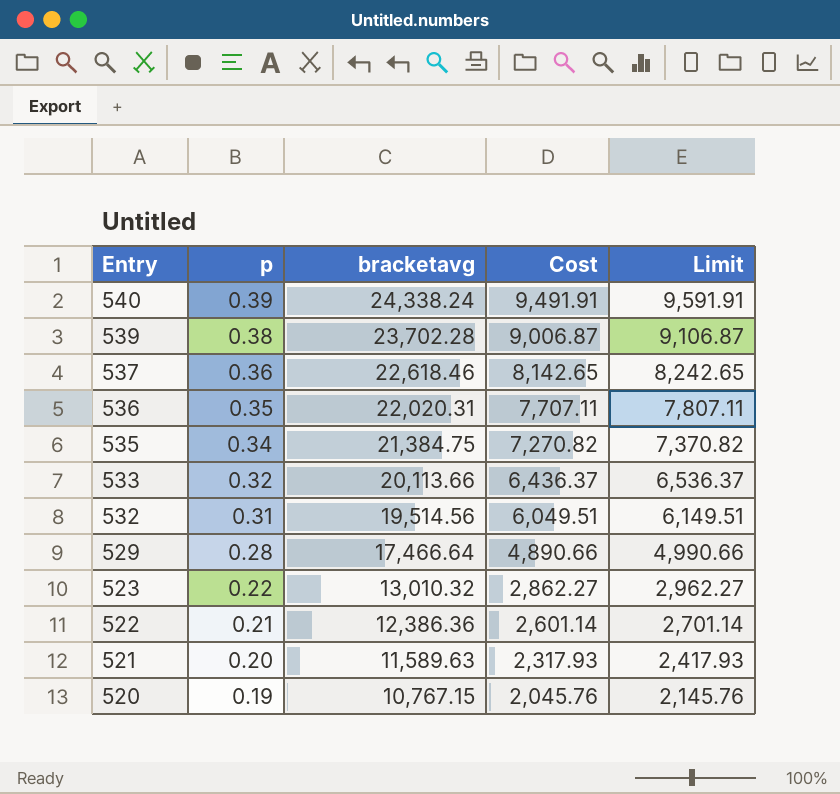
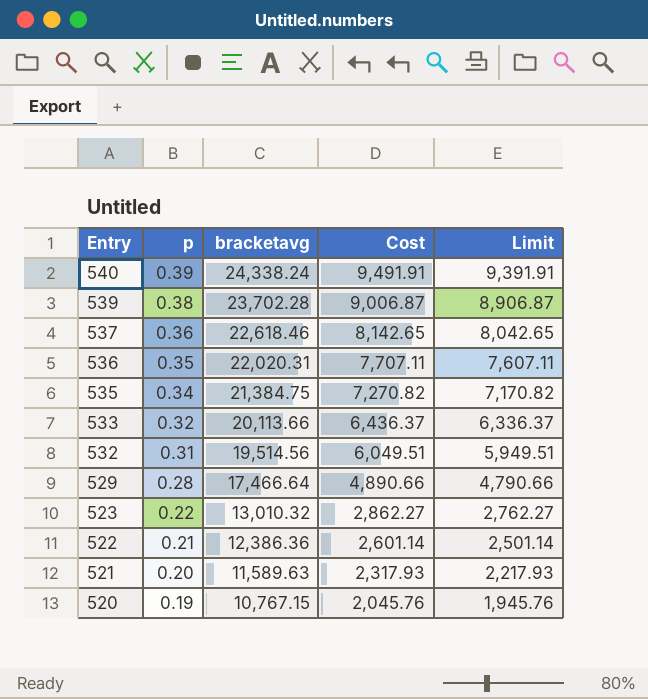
column Limit | formula: [Cost] + 100 -> [Cost] - 100

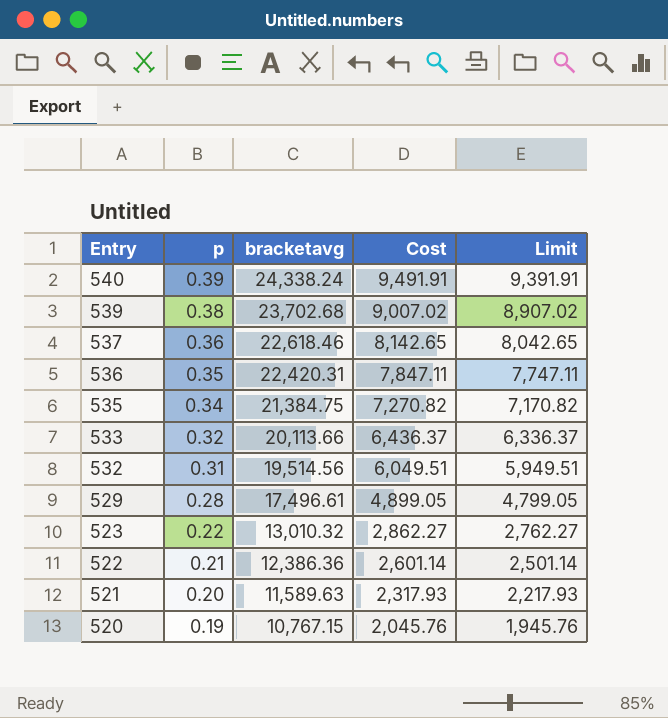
539 | bracketavg: 23,702.28 -> 23,702.68
539 | Cost: 9,006.87 -> 9,007.02
539 | Limit: 8,906.87 -> 8,907.02
536 | bracketavg: 22,020.31 -> 22,420.31
536 | Cost: 7,707.11 -> 7,847.11
536 | Limit: 7,607.11 -> 7,747.11
529 | bracketavg: 17,466.64 -> 17,496.61
529 | Cost: 4,890.66 -> 4,899.05
529 | Limit: 4,790.66 -> 4,799.05

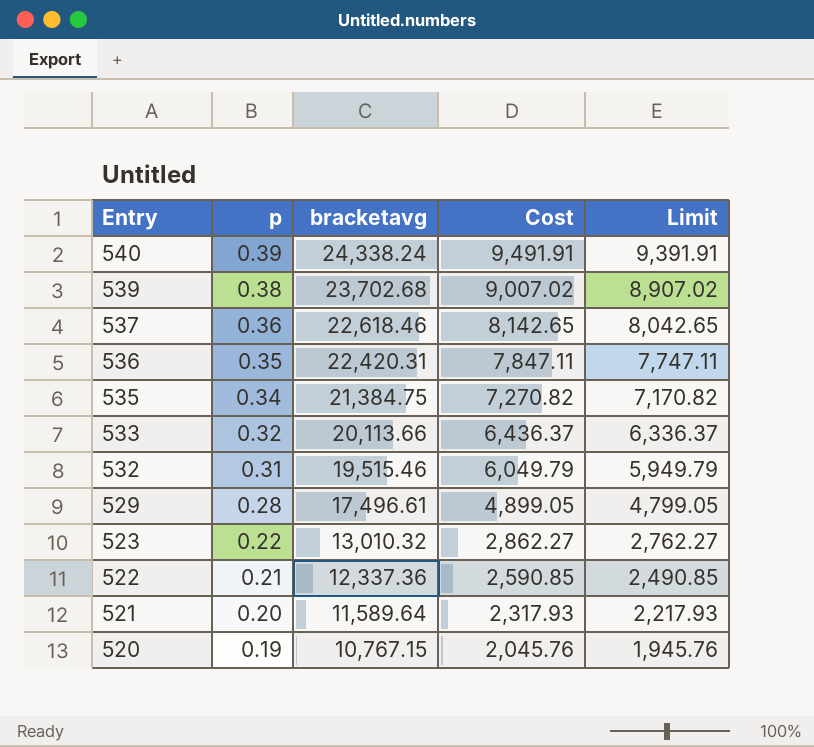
532 | bracketavg: 19,514.56 -> 19,515.46
532 | Cost: 6,049.51 -> 6,049.79
532 | Limit: 5,949.51 -> 5,949.79
522 | bracketavg: 12,386.36 -> 12,337.36
522 | Cost: 2,601.14 -> 2,590.85
522 | Limit: 2,501.14 -> 2,490.85
521 | bracketavg: 11,589.63 -> 11,589.64

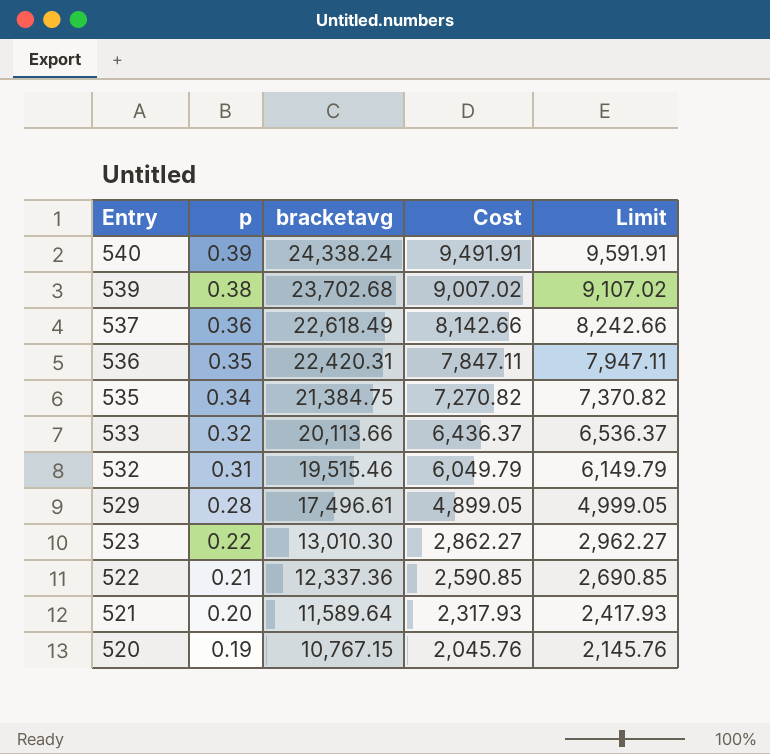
column Limit | formula: [Cost] - 100 -> [Cost] + 100
537 | bracketavg: 22,618.46 -> 22,618.49
537 | Cost: 8,142.65 -> 8,142.66
523 | bracketavg: 13,010.32 -> 13,010.30

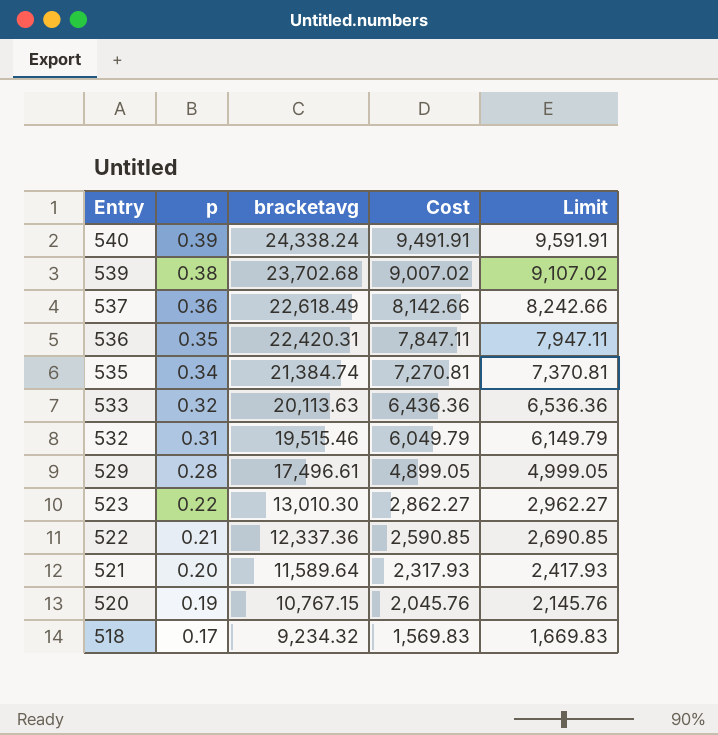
535 | bracketavg: 21,384.75 -> 21,384.74
535 | Cost: 7,270.82 -> 7,270.81
535 | Limit: 7,370.82 -> 7,370.81
533 | bracketavg: 20,113.66 -> 20,113.63
533 | Cost: 6,436.37 -> 6,436.36
533 | Limit: 6,536.37 -> 6,536.36
row 518: none -> 0.17 | 9,234.32 | 1,569.83 | 1,669.83

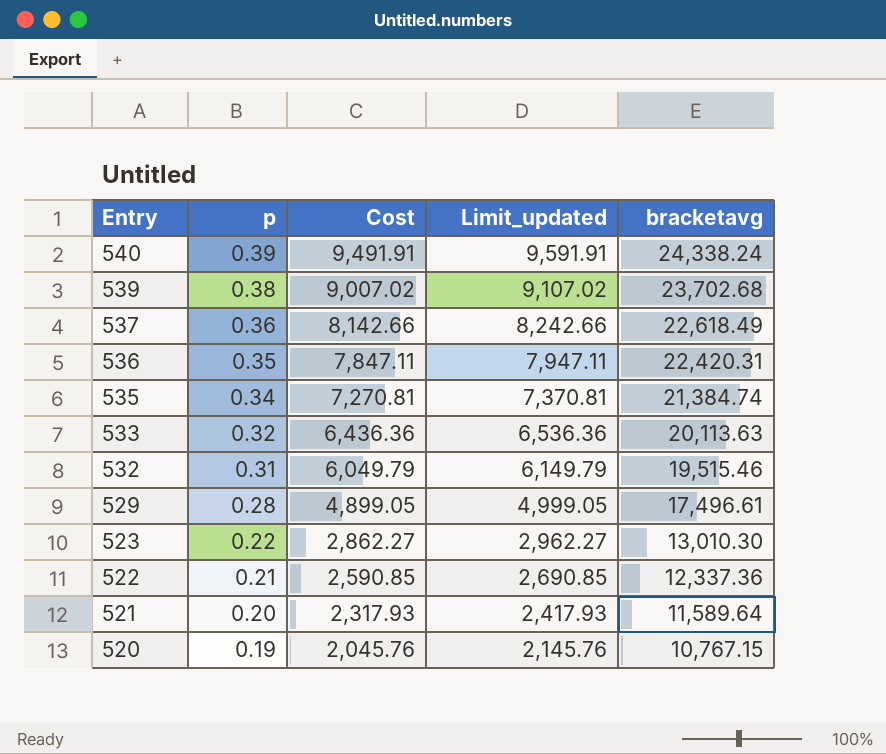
column name: Limit -> Limit_updated
column bracketavg | position: 3 -> 5
row 518: 0.17 | 9,234.32 | 1,569.83 | 1,669.83 -> none

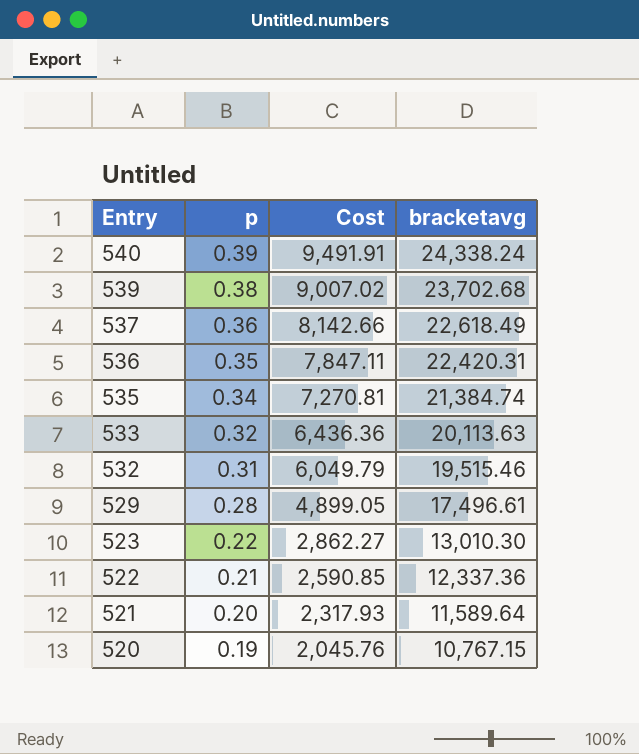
column Limit_updated | formula: [Cost] + 100 -> none

